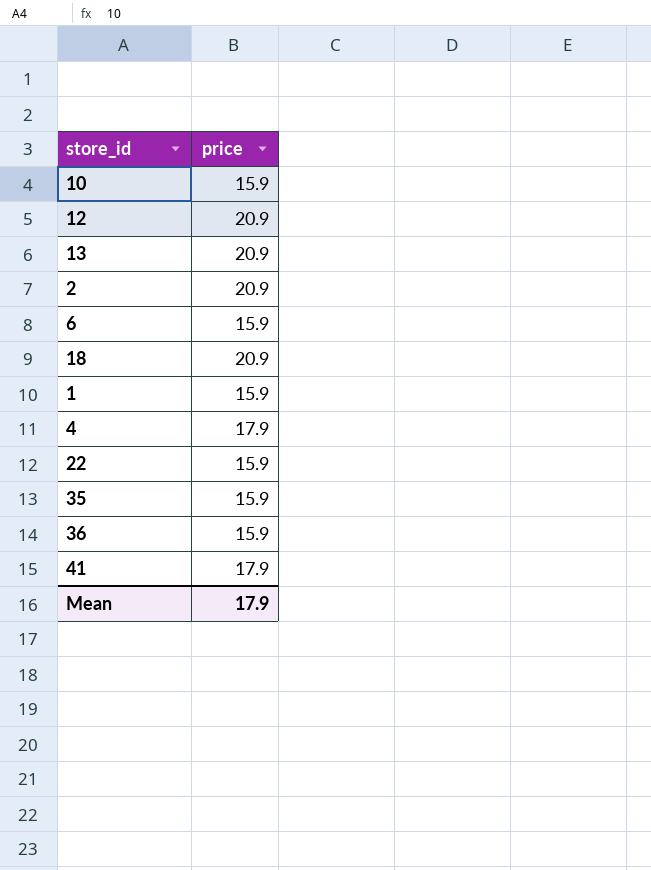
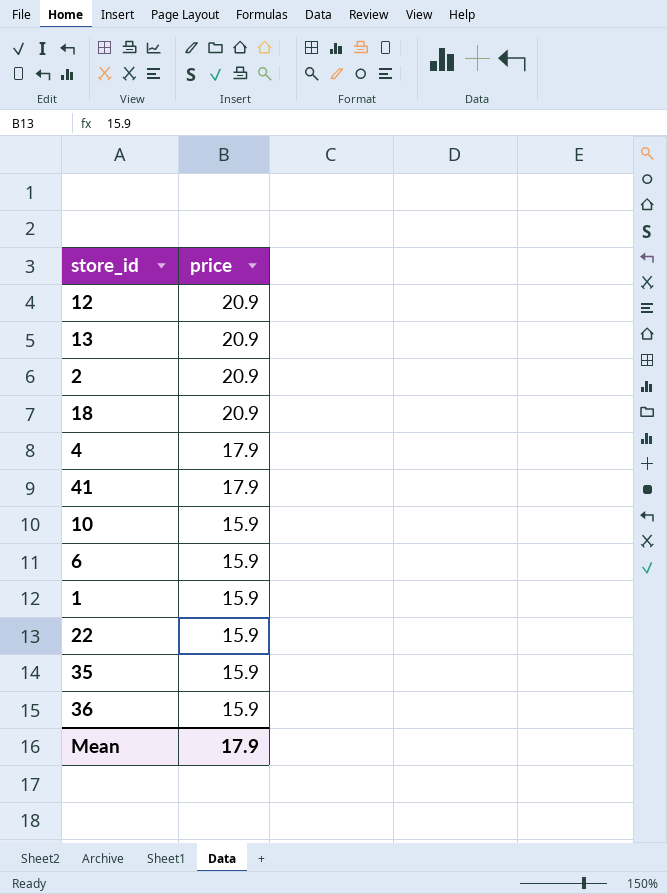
row order: none -> price descending

